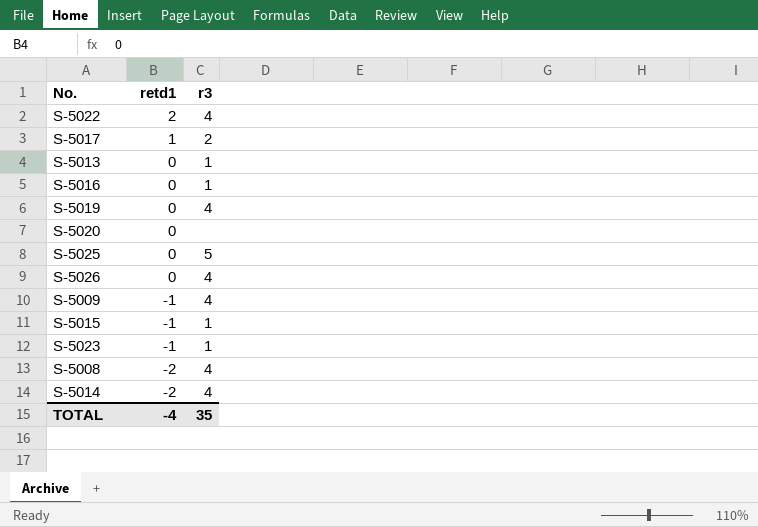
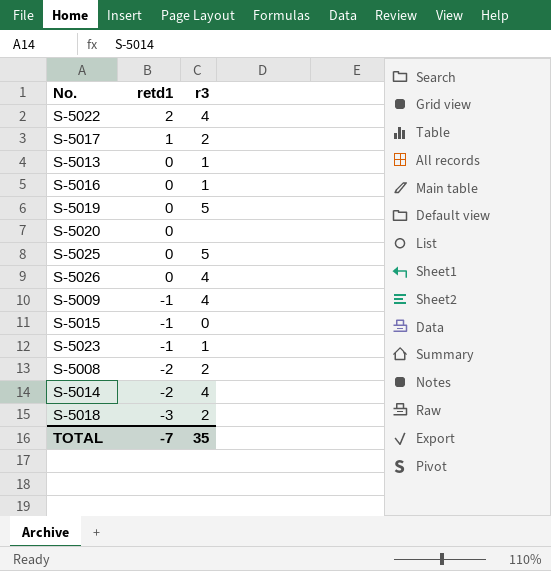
S-5019 | r3: 4 -> 5
S-5015 | r3: 1 -> 0
S-5008 | r3: 4 -> 2
row S-5018: none -> -3 | 2
TOTAL | retd1: -4 -> -7

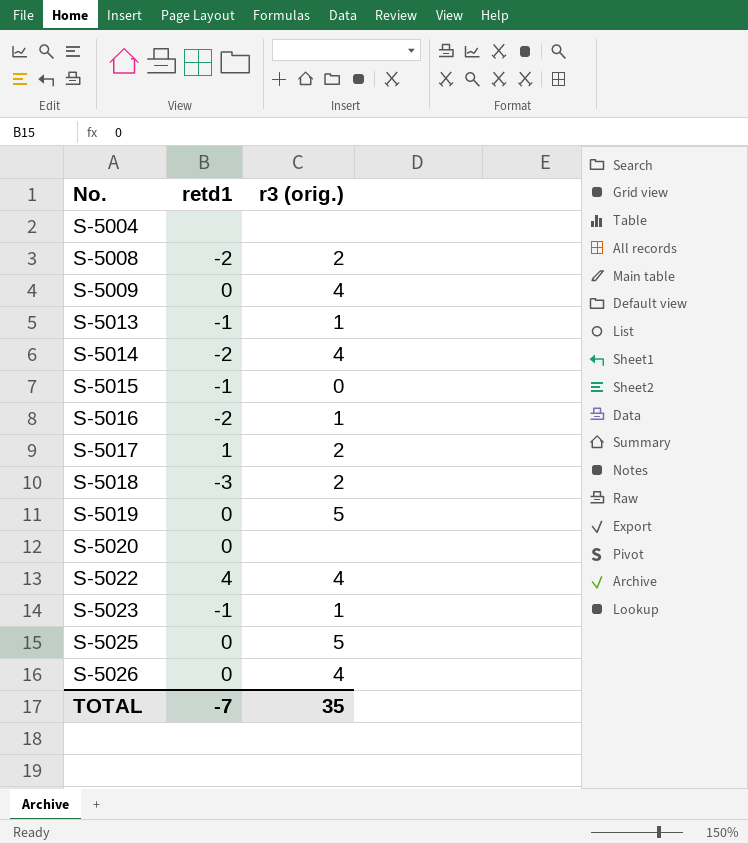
row order: retd1 descending -> No. ascending
column name: r3 -> r3 (orig.)
row S-5004: none -> none | none
S-5009 | retd1: -1 -> 0
S-5013 | retd1: 0 -> -1
S-5016 | retd1: 0 -> -2
S-5022 | retd1: 2 -> 4

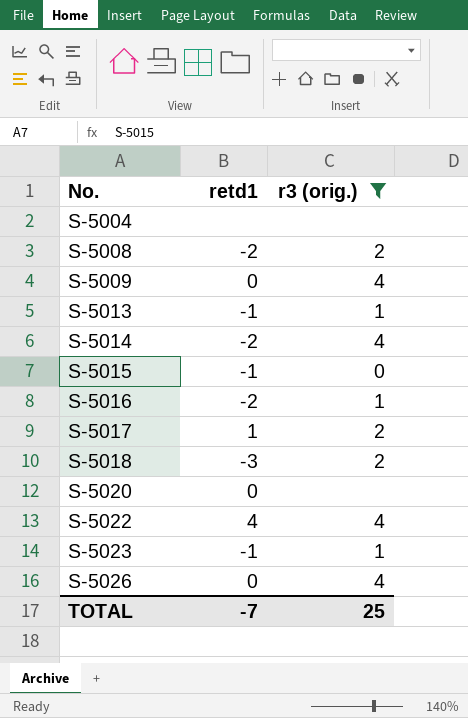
filter: none -> r3 (orig.) != 5
TOTAL | r3 (orig.): 35 -> 25

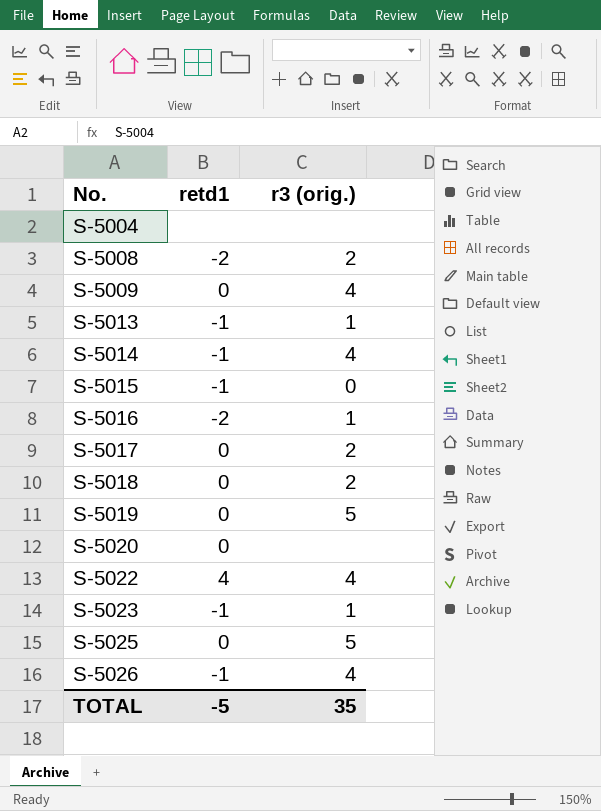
filter: r3 (orig.) != 5 -> none
S-5014 | retd1: -2 -> -1
S-5017 | retd1: 1 -> 0
S-5018 | retd1: -3 -> 0
S-5026 | retd1: 0 -> -1
TOTAL | retd1: -7 -> -5
TOTAL | r3 (orig.): 25 -> 35

